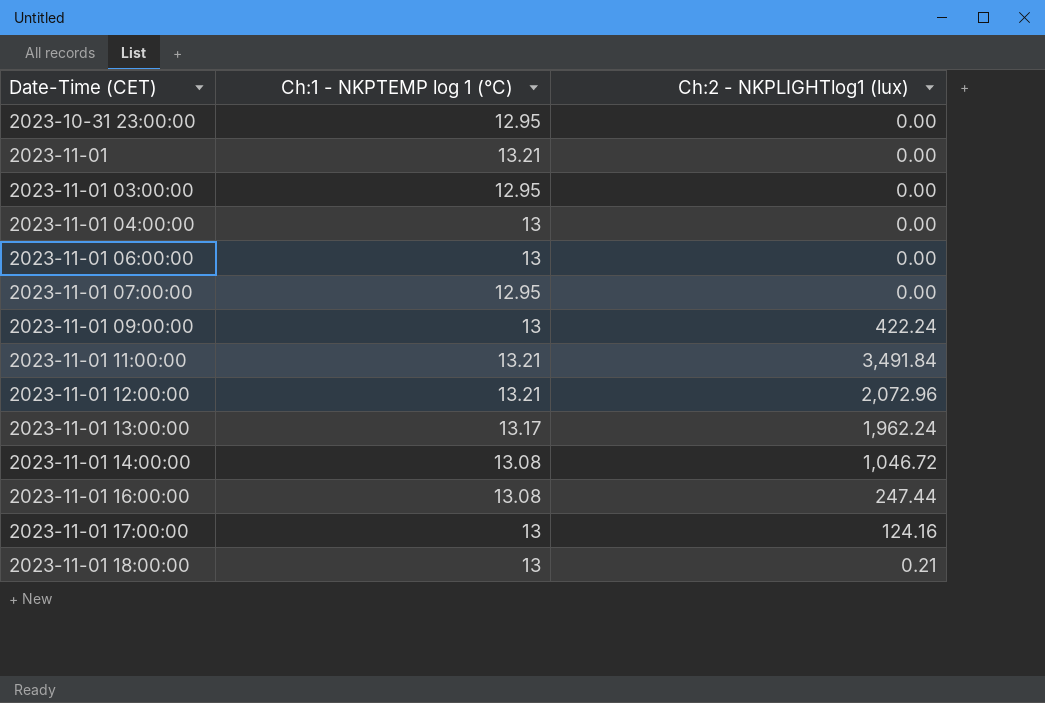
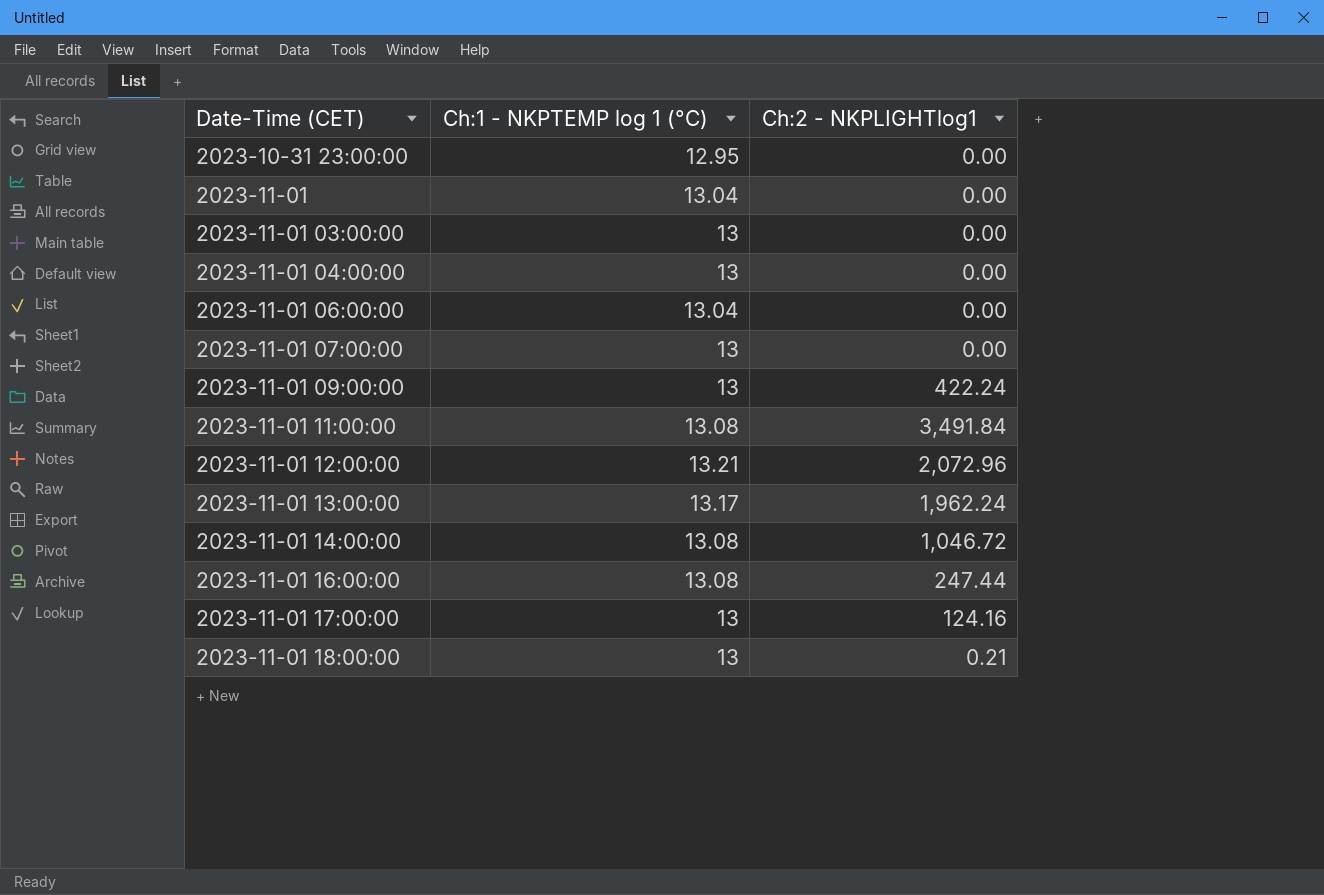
column name: Ch:2 - NKPLIGHTlog1 (lux) -> Ch:2 - NKPLIGHTlog1
2023-11-01 | Ch:1 - NKPTEMP log 1 (°C): 13.21 -> 13.04
2023-11-01 03:00:00 | Ch:1 - NKPTEMP log 1 (°C): 12.95 -> 13
2023-11-01 06:00:00 | Ch:1 - NKPTEMP log 1 (°C): 13 -> 13.04
2023-11-01 07:00:00 | Ch:1 - NKPTEMP log 1 (°C): 12.95 -> 13
2023-11-01 11:00:00 | Ch:1 - NKPTEMP log 1 (°C): 13.21 -> 13.08

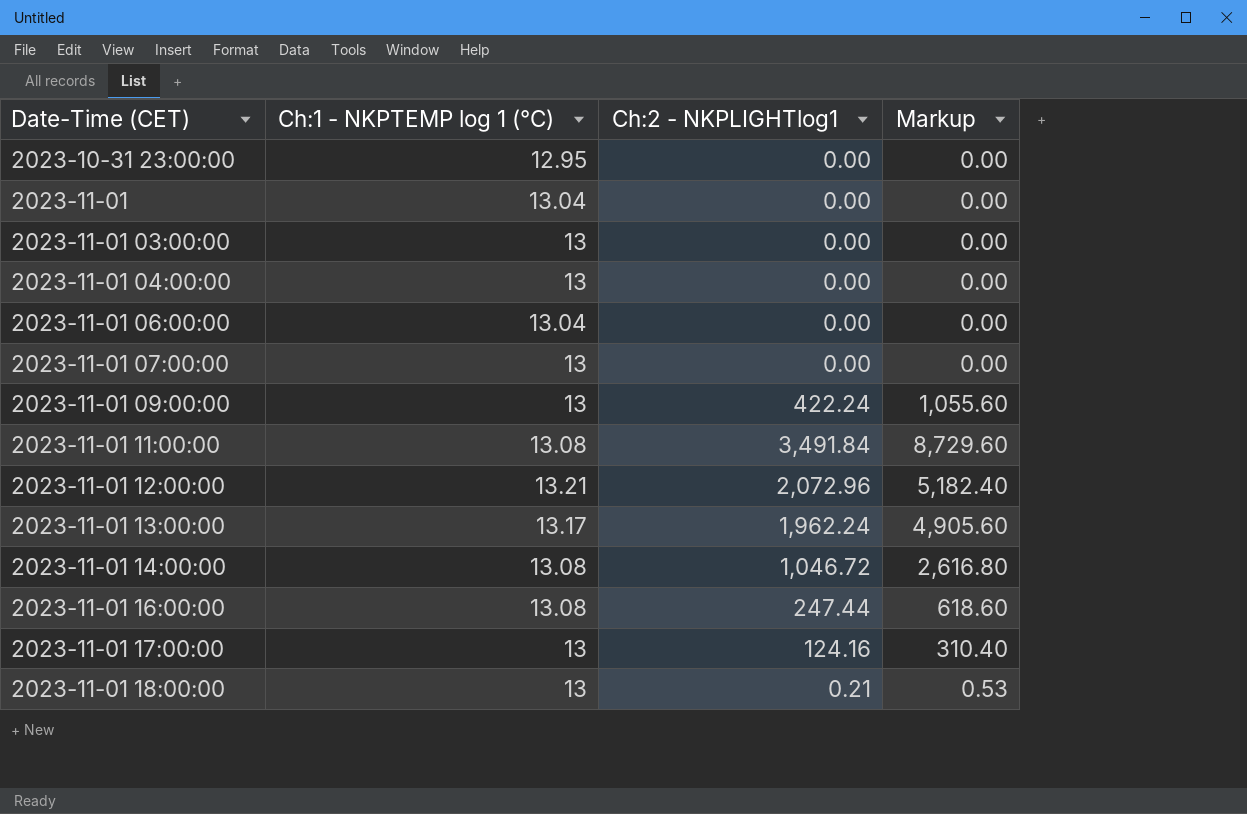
column Markup | formula: none -> [Ch:2 - NKPLIGHTlog1] * 2.5

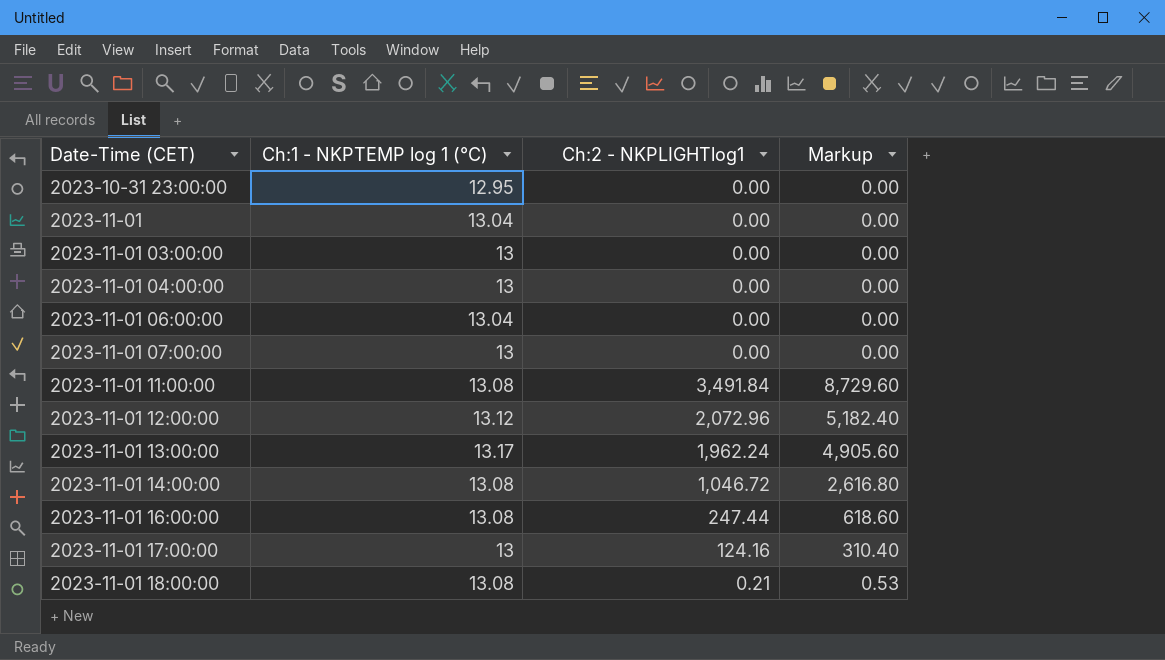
row 2023-11-01 09:00:00: 13 | 422.24 | 1,055.60 -> none
2023-11-01 12:00:00 | Ch:1 - NKPTEMP log 1 (°C): 13.21 -> 13.12
2023-11-01 18:00:00 | Ch:1 - NKPTEMP log 1 (°C): 13 -> 13.08

